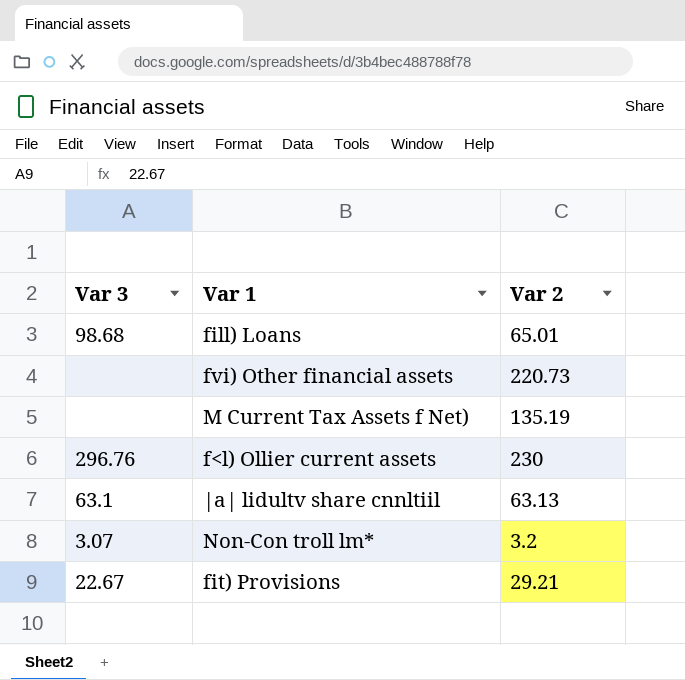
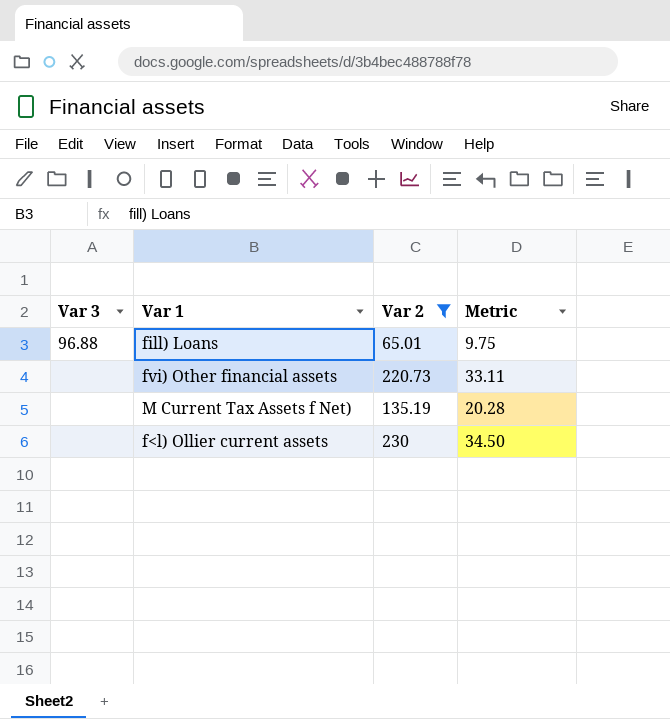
filter: none -> Var 2 >= 65.01
column Metric | formula: none -> [Var 2] * 0.15
fill) Loans | Var 3: 98.68 -> 96.88
f<l) Ollier current assets | Var 3: 296.76 -> none

